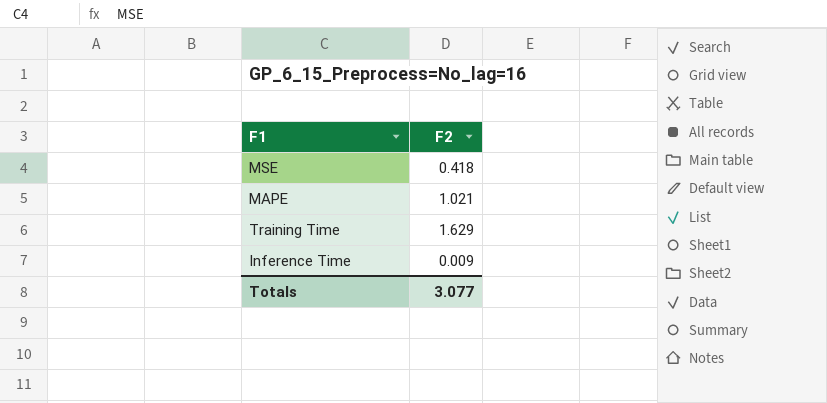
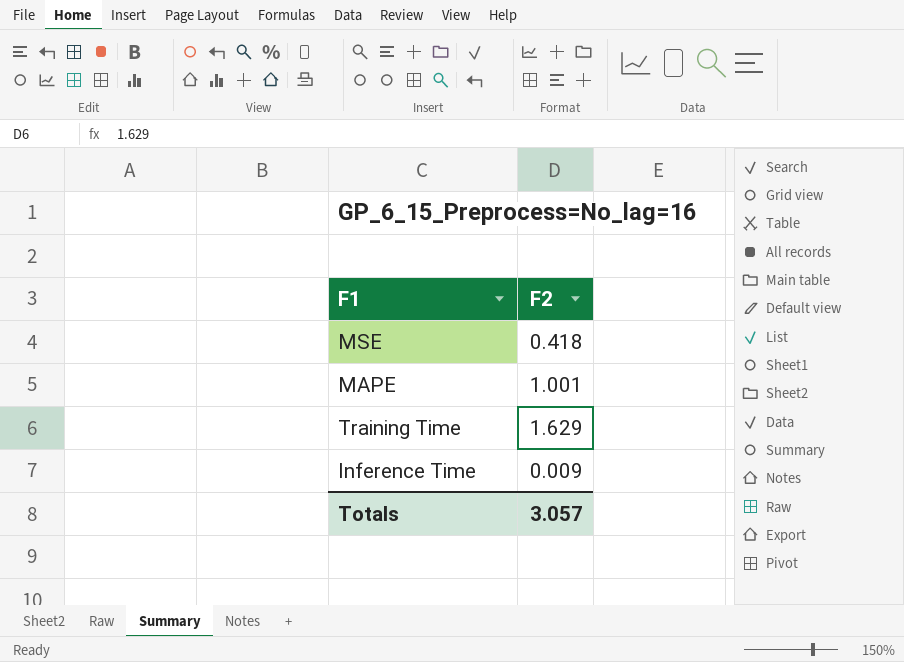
MAPE | F2: 1.021 -> 1.001
Totals | F2: 3.077 -> 3.057

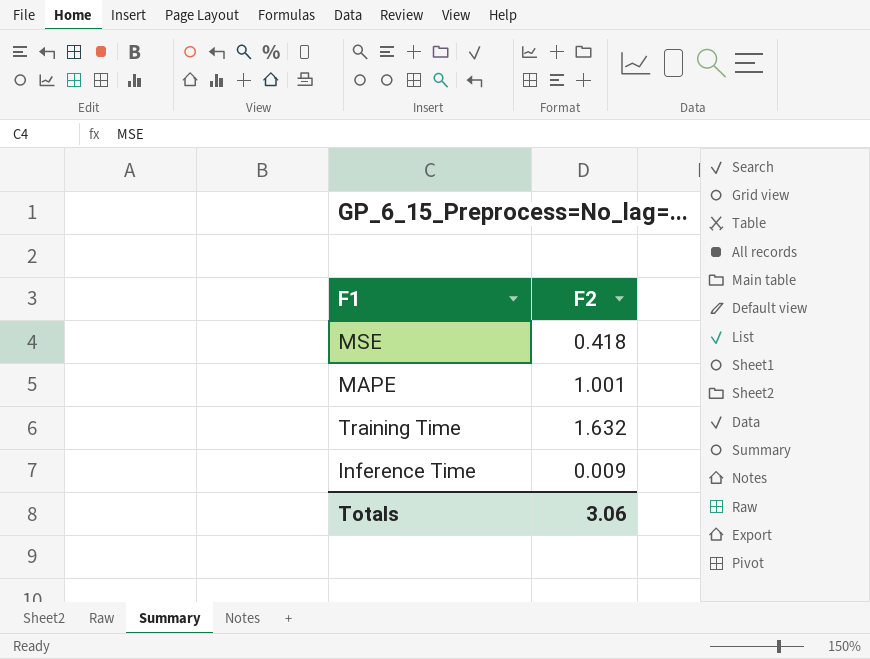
Training Time | F2: 1.629 -> 1.632
Totals | F2: 3.057 -> 3.06

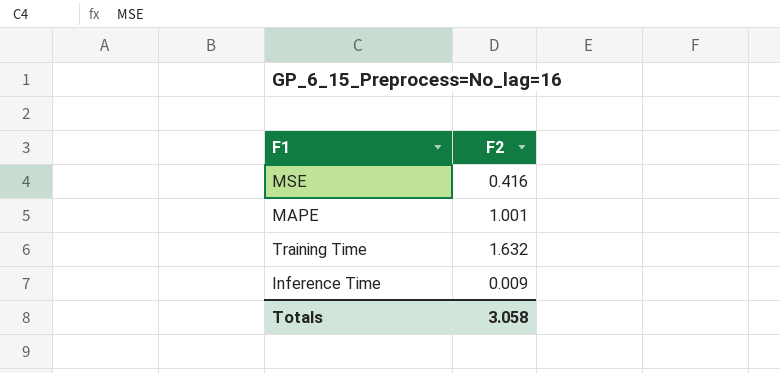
MSE | F2: 0.418 -> 0.416
Totals | F2: 3.06 -> 3.058

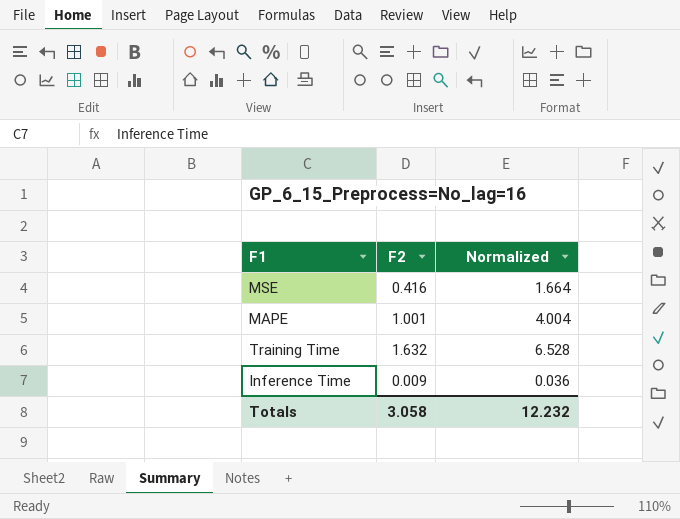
column Normalized | formula: none -> [F2] * 4

